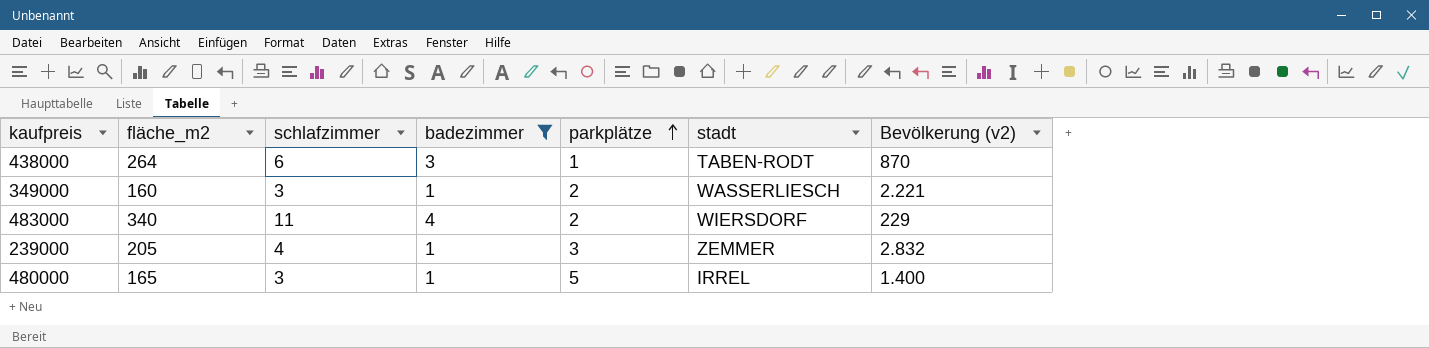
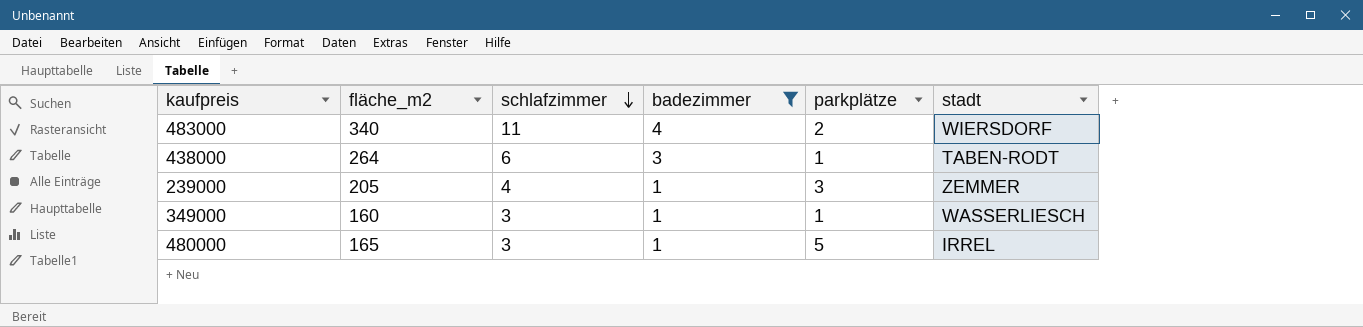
row order: parkplätze ascending -> schlafzimmer descending
column Bevölkerung (v2) | position: 7 -> none
349000 | parkplätze: 2 -> 1

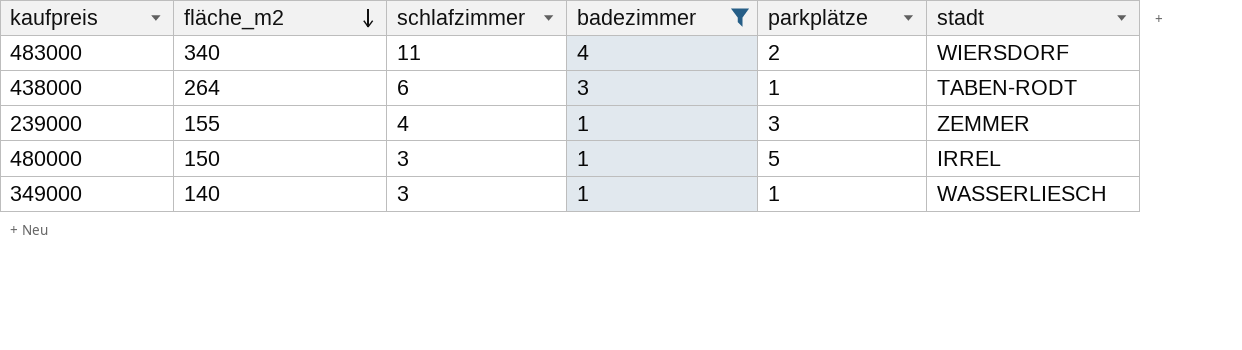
row order: schlafzimmer descending -> fläche_m2 descending
239000 | fläche_m2: 205 -> 155
480000 | fläche_m2: 165 -> 150
349000 | fläche_m2: 160 -> 140

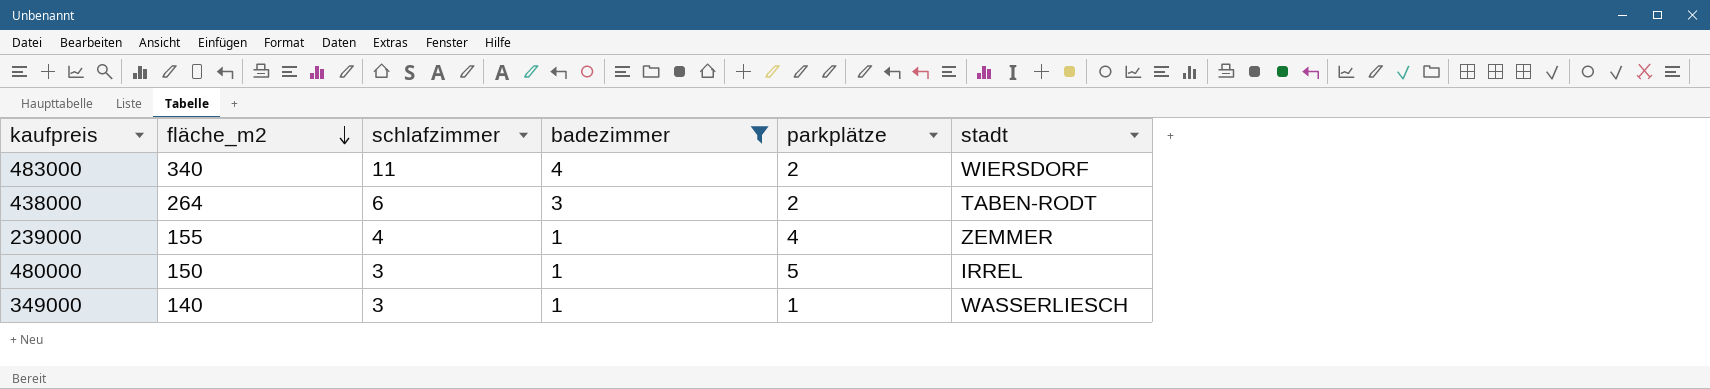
438000 | parkplätze: 1 -> 2
239000 | parkplätze: 3 -> 4

